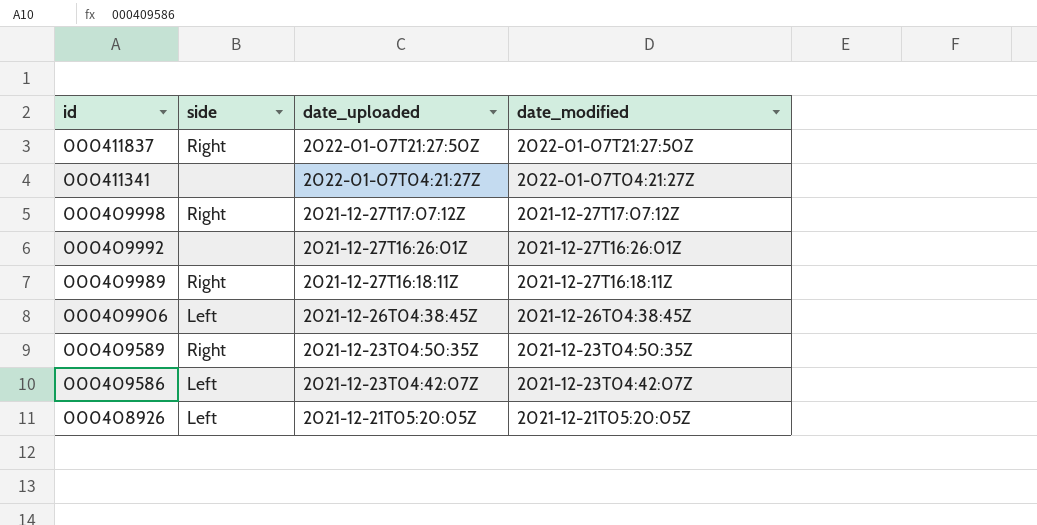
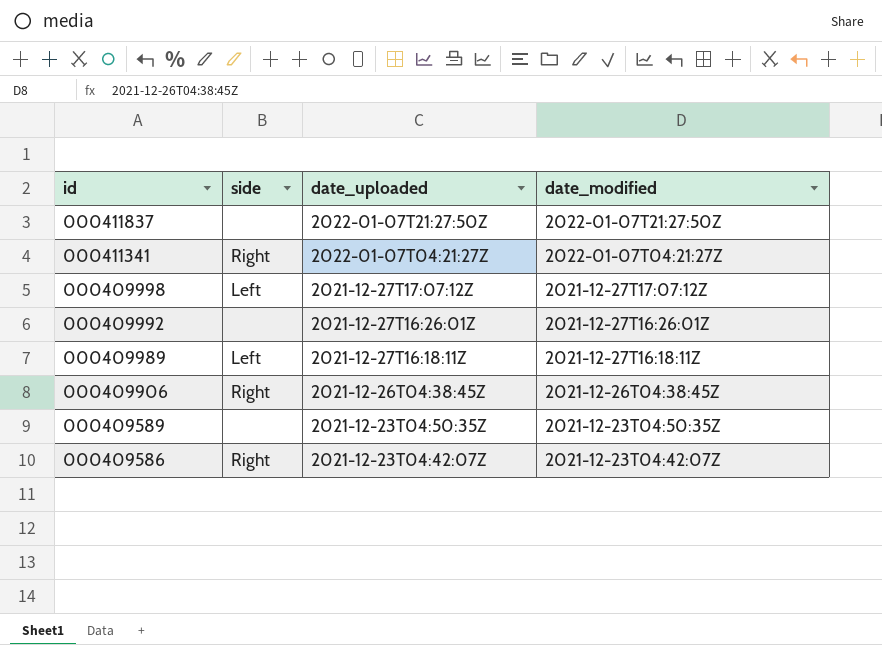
row 000408926: Left | 2021-12-21T05:20:05Z | 2021-12-21T05:20:05Z -> none
000411837 | side: Right -> none
000411341 | side: none -> Right
000409998 | side: Right -> Left
000409989 | side: Right -> Left
000409906 | side: Left -> Right
000409589 | side: Right -> none
000409586 | side: Left -> Right

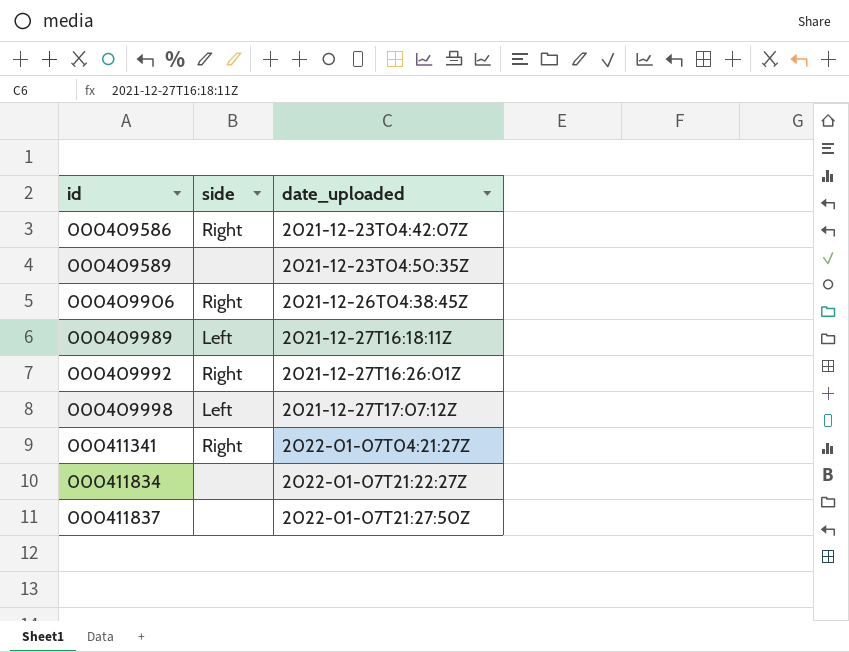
row order: id descending -> id ascending
column date_modified | position: 4 -> none
000409992 | side: none -> Right
row 000411834: none -> none | 2022-01-07T21:22:27Z

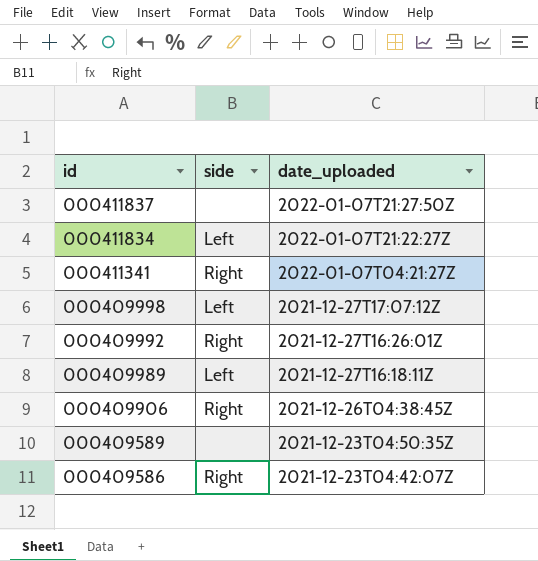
row order: id ascending -> id descending
000411834 | side: none -> Left

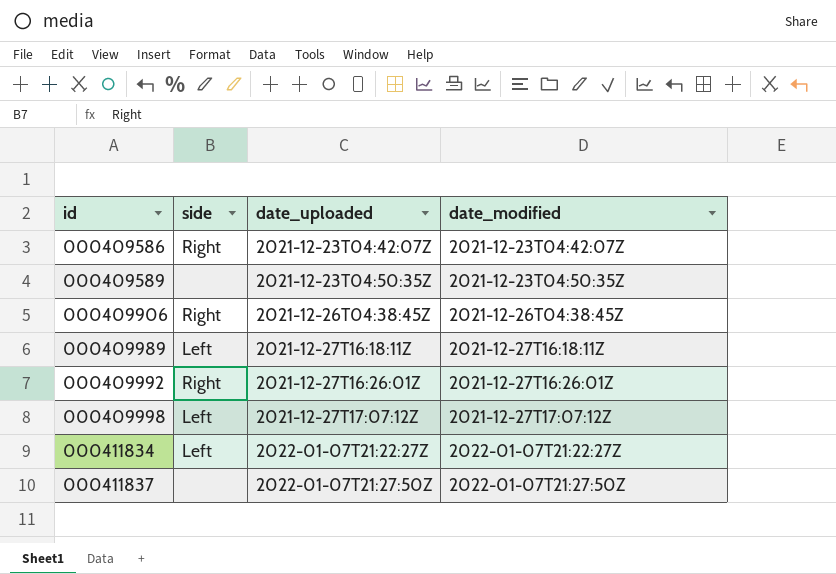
row order: id descending -> id ascending
column date_modified | position: none -> 4
row 000411341: Right | 2022-01-07T04:21:27Z -> none

